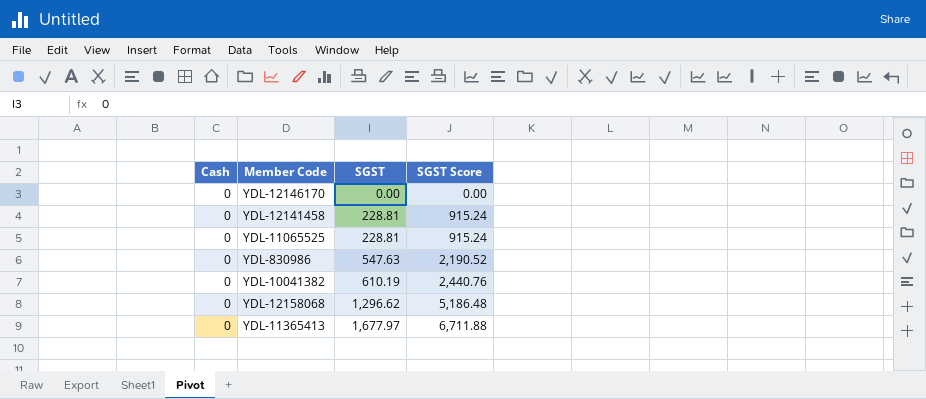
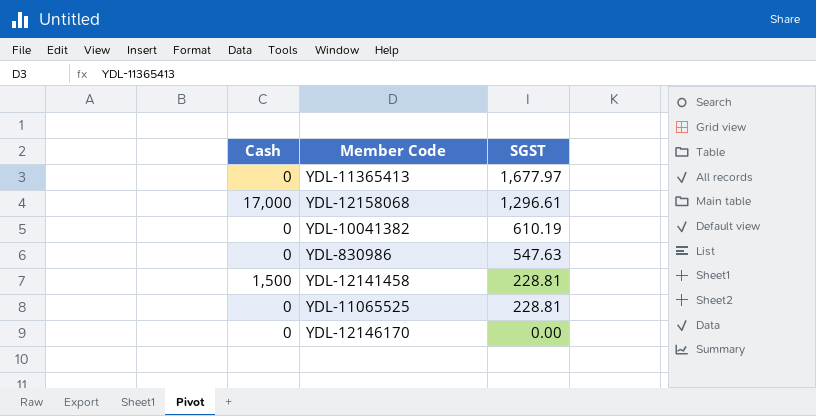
row order: SGST ascending -> SGST descending
column SGST Score | formula: [SGST] * 4 -> none
YDL-12158068 | Cash: 0 -> 17,000
YDL-12158068 | SGST: 1,296.62 -> 1,296.61
YDL-12141458 | Cash: 0 -> 1,500

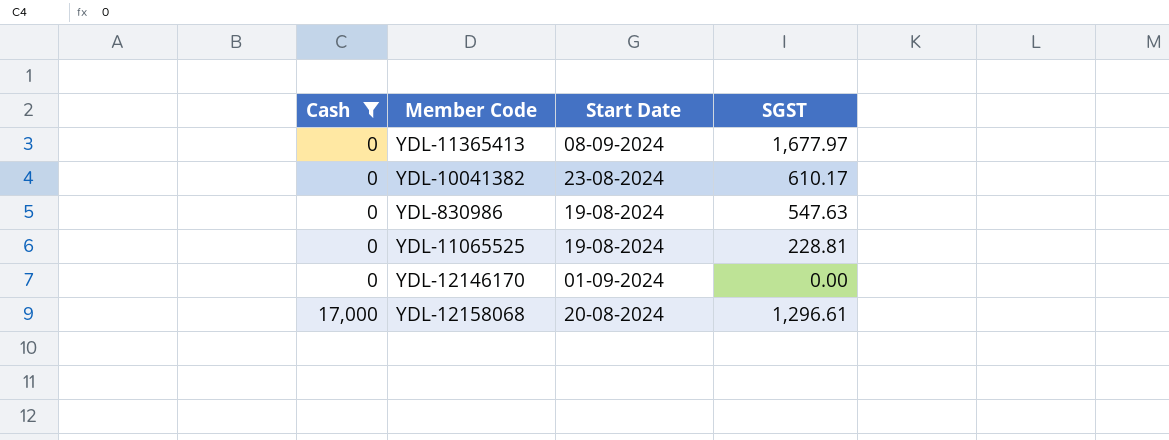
filter: none -> Cash != 1,500
row order: SGST descending -> Cash ascending
column Start Date | position: none -> 3
YDL-10041382 | SGST: 610.19 -> 610.17

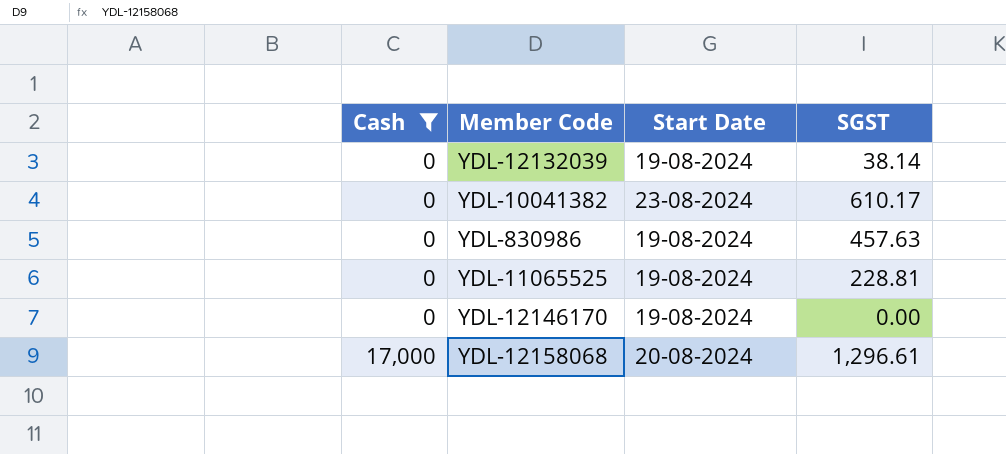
row YDL-11365413: 0 | 08-09-2024 | 1,677.97 -> none
row YDL-12132039: none -> 0 | 19-08-2024 | 38.14
YDL-830986 | SGST: 547.63 -> 457.63
YDL-12146170 | Start Date: 01-09-2024 -> 19-08-2024

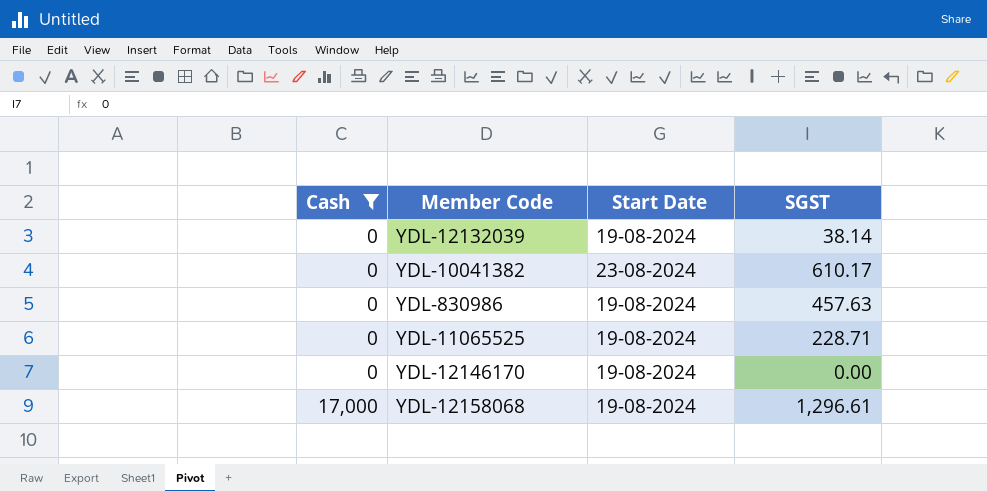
YDL-11065525 | SGST: 228.81 -> 228.71
YDL-12158068 | Start Date: 20-08-2024 -> 19-08-2024

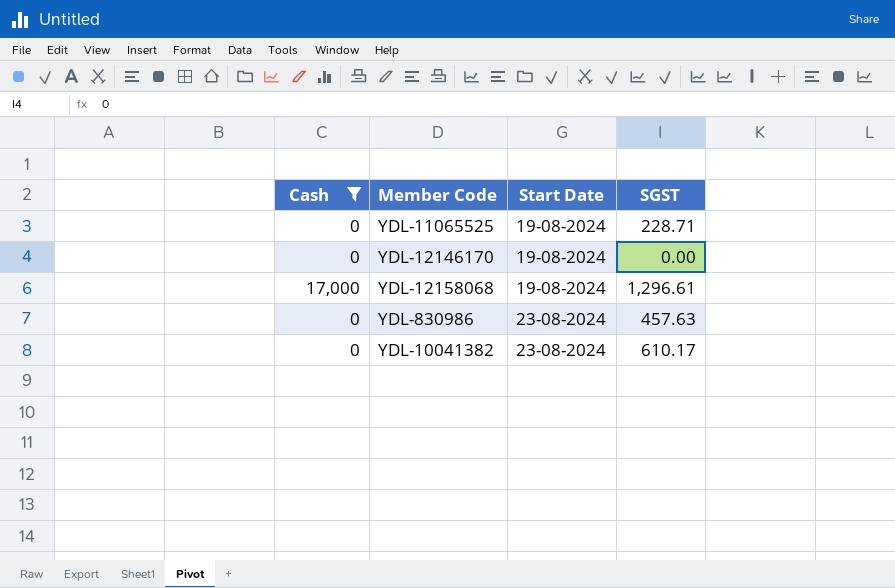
row order: Cash ascending -> Start Date ascending
row YDL-12132039: 0 | 19-08-2024 | 38.14 -> none
YDL-830986 | Start Date: 19-08-2024 -> 23-08-2024

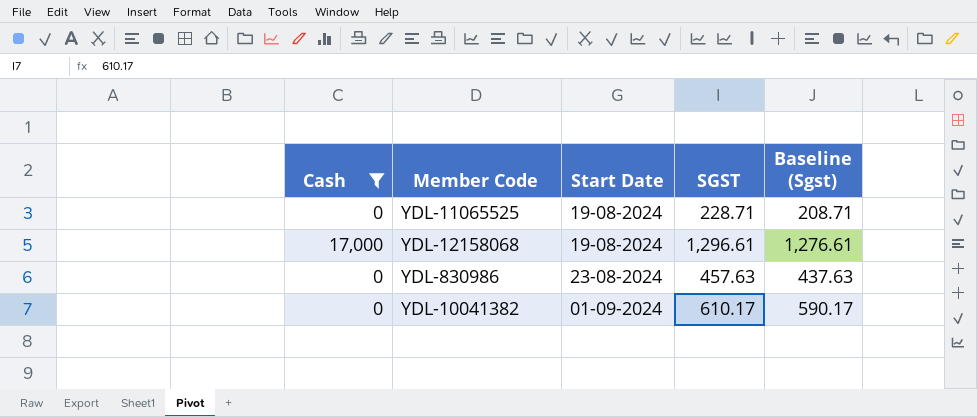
column Baseline (Sgst) | formula: none -> [SGST] - 20
row YDL-12146170: 0 | 19-08-2024 | 0.00 -> none
YDL-10041382 | Start Date: 23-08-2024 -> 01-09-2024

